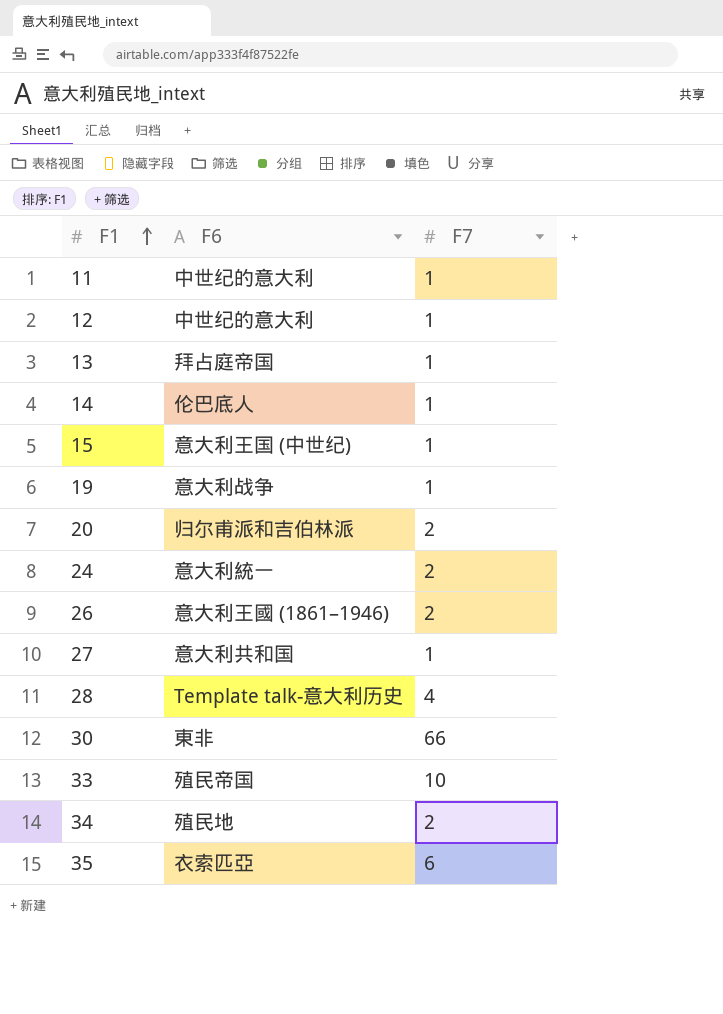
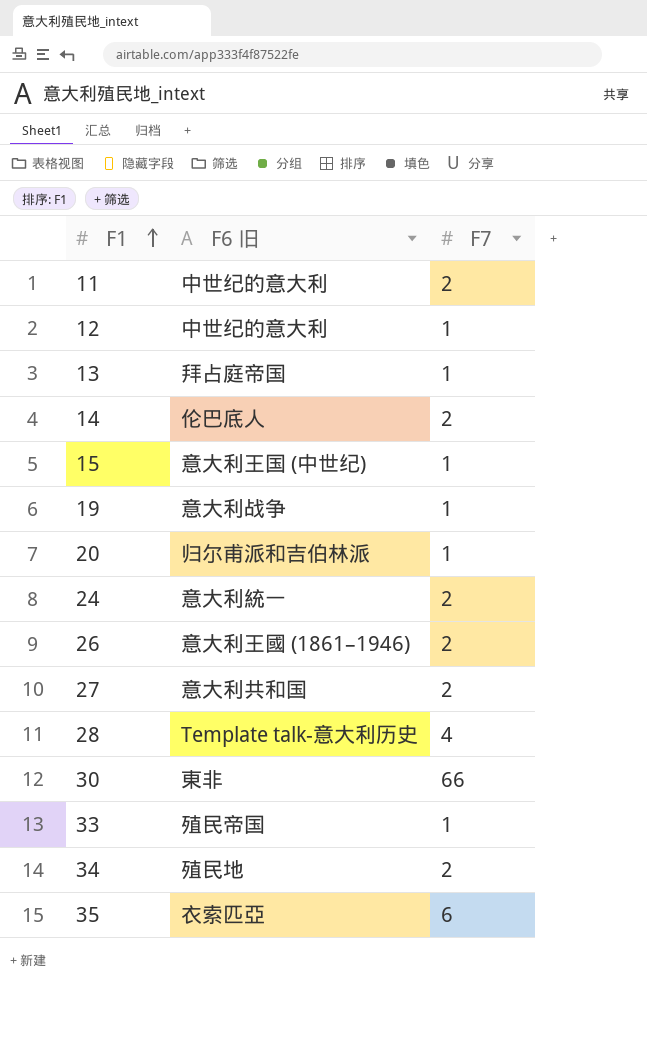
column name: F6 -> F6 旧
11 | F7: 1 -> 2
14 | F7: 1 -> 2
20 | F7: 2 -> 1
27 | F7: 1 -> 2
33 | F7: 10 -> 1

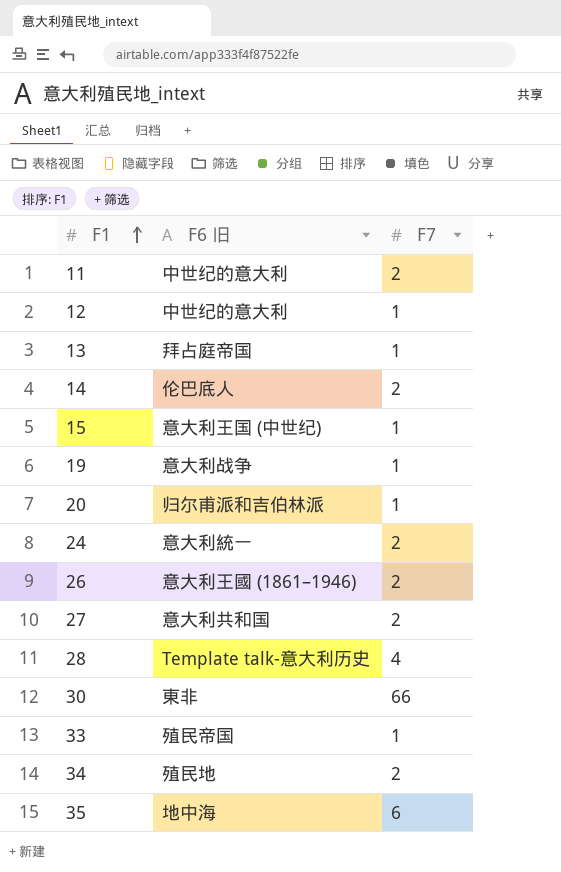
35 | F6 旧: 衣索匹亞 -> 地中海

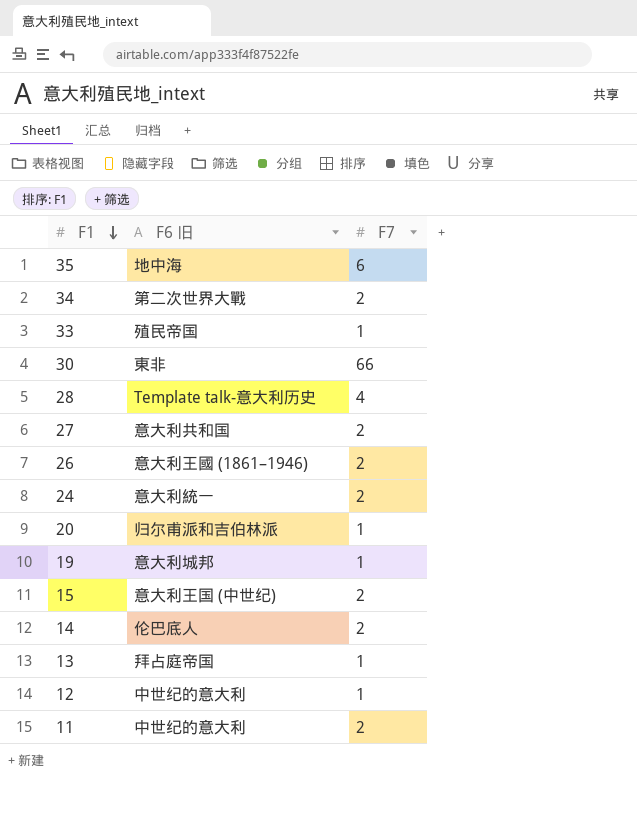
row order: F1 ascending -> F1 descending
34 | F6 旧: 殖民地 -> 第二次世界大戰
19 | F6 旧: 意大利战争 -> 意大利城邦
15 | F7: 1 -> 2

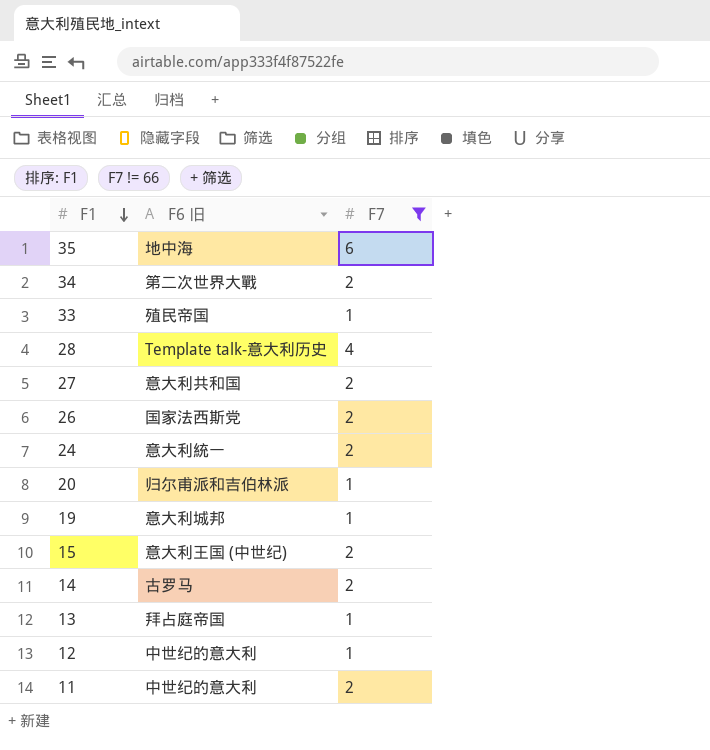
filter: none -> F7 != 66
26 | F6 旧: 意大利王國 (1861–1946) -> 国家法西斯党
14 | F6 旧: 伦巴底人 -> 古罗马

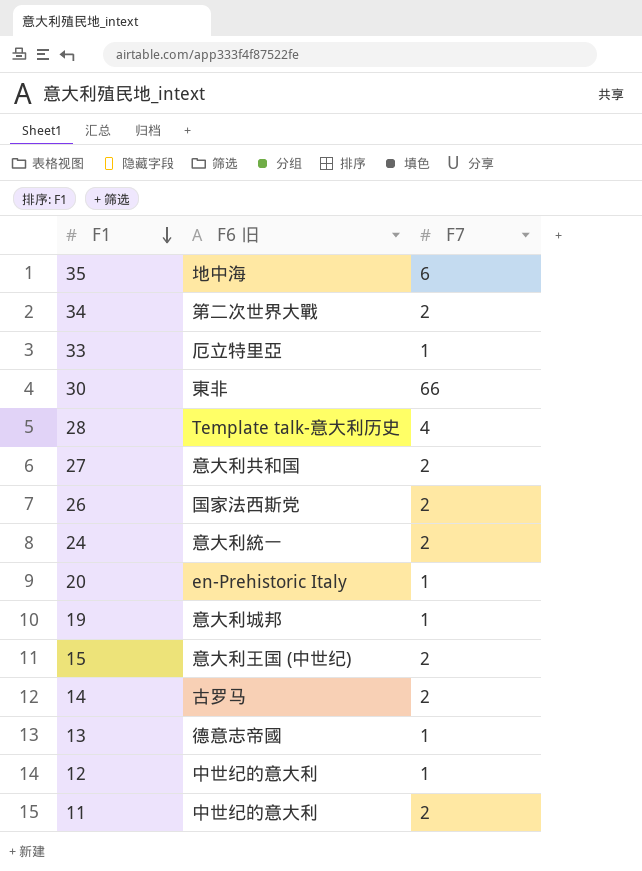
filter: F7 != 66 -> none
33 | F6 旧: 殖民帝国 -> 厄立特里亞
20 | F6 旧: 归尔甫派和吉伯林派 -> en-Prehistoric Italy
13 | F6 旧: 拜占庭帝国 -> 德意志帝國

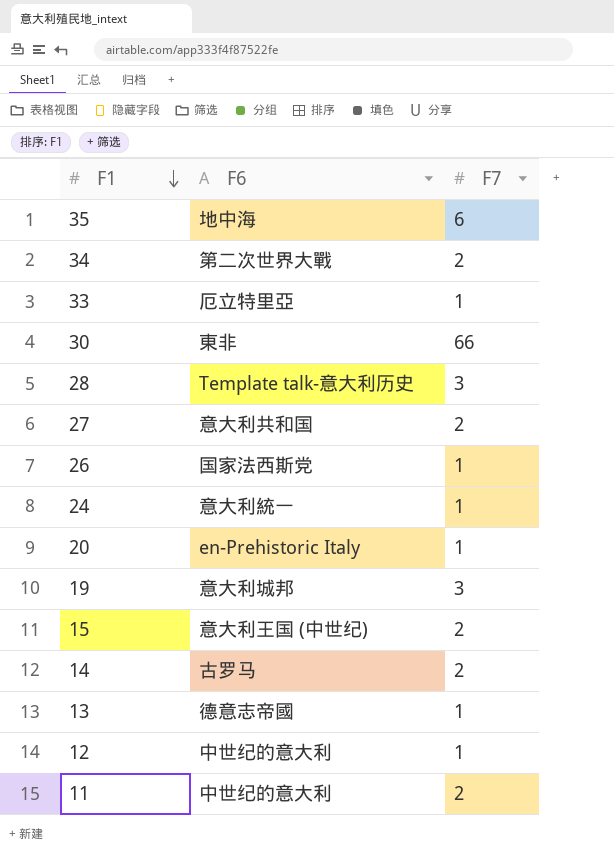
column name: F6 旧 -> F6
28 | F7: 4 -> 3
26 | F7: 2 -> 1
24 | F7: 2 -> 1
19 | F7: 1 -> 3

